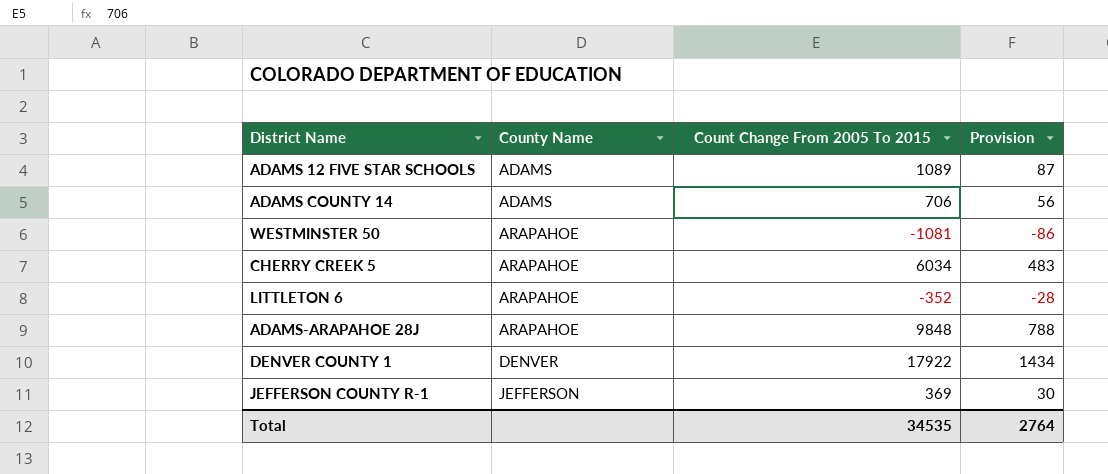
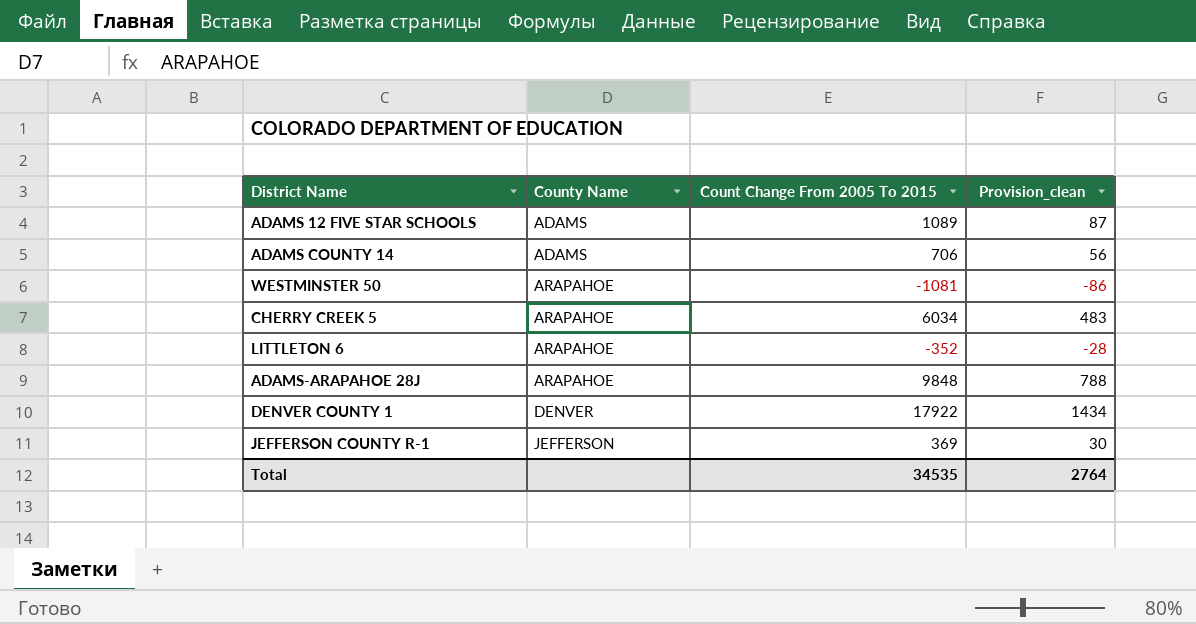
column name: Provision -> Provision_clean

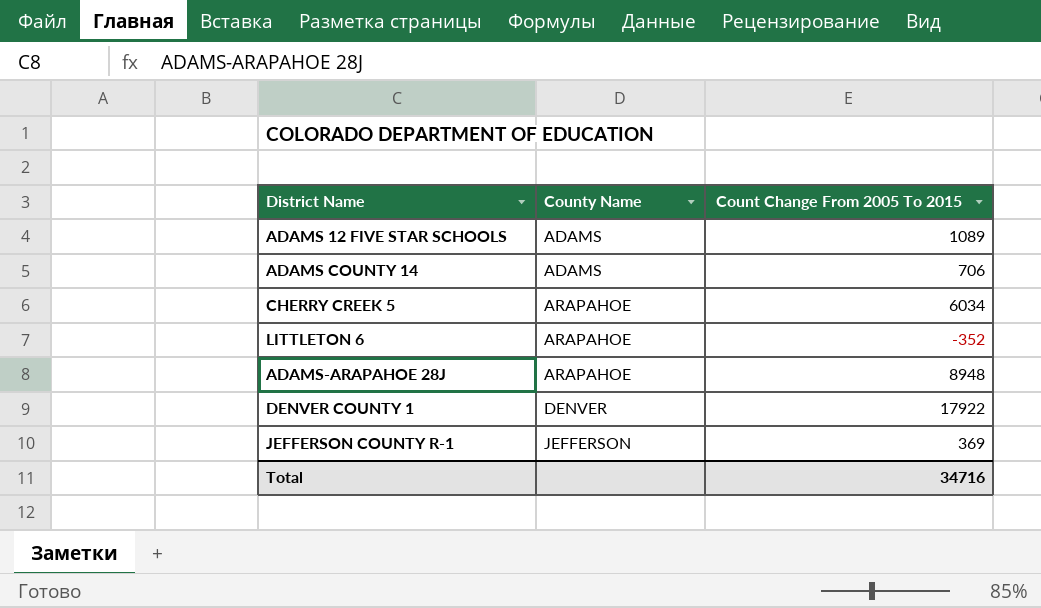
column Provision_clean | formula: [Count Change From 2005 To 2015] * 0.08 -> none
row WESTMINSTER 50: ARAPAHOE | -1081 | -86 -> none
ADAMS-ARAPAHOE 28J | Count Change From 2005 To 2015: 9848 -> 8948
Total | Count Change From 2005 To 2015: 34535 -> 34716

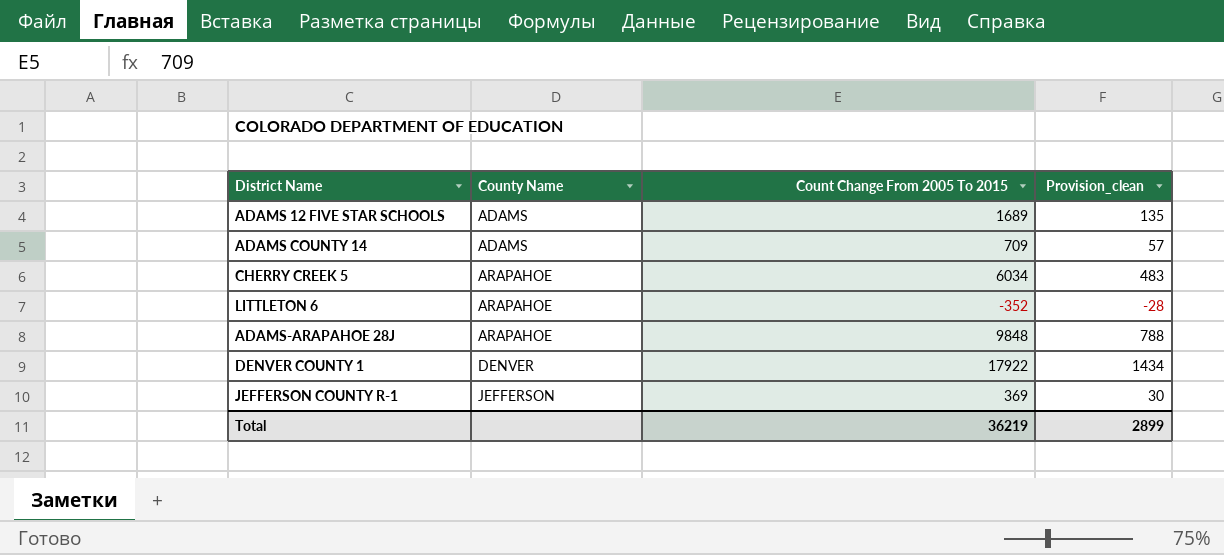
column Provision_clean | formula: none -> [Count Change From 2005 To 2015] * 0.08
ADAMS 12 FIVE STAR SCHOOLS | Count Change From 2005 To 2015: 1089 -> 1689
ADAMS COUNTY 14 | Count Change From 2005 To 2015: 706 -> 709
ADAMS-ARAPAHOE 28J | Count Change From 2005 To 2015: 8948 -> 9848
Total | Count Change From 2005 To 2015: 34716 -> 36219

